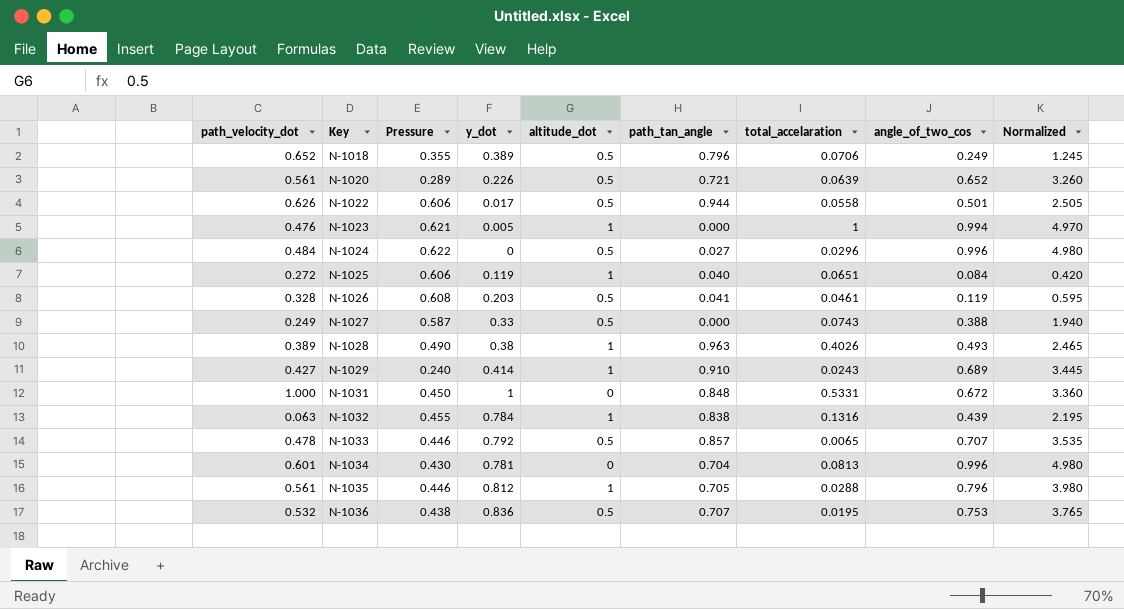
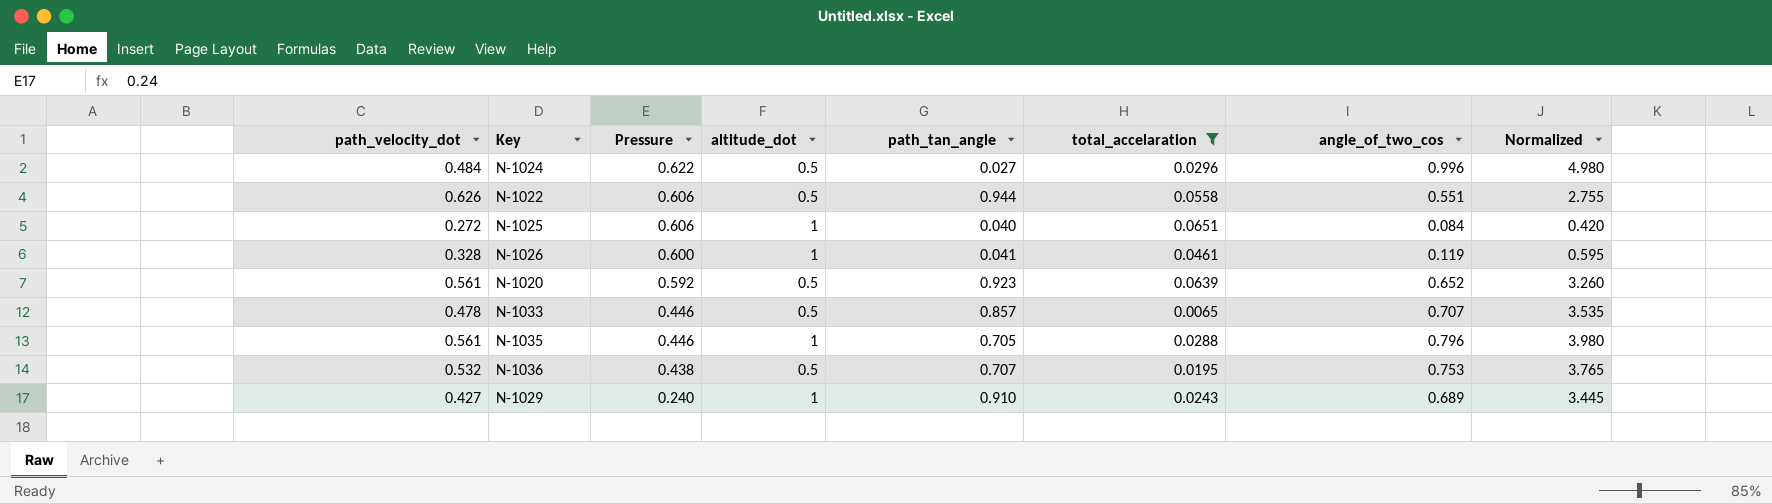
filter: none -> total_accelaration <= 0.0651
row order: Key ascending -> Pressure descending
column y_dot | position: 4 -> none
N-1022 | angle_of_two_cos: 0.501 -> 0.551
N-1022 | Normalized: 2.505 -> 2.755
N-1026 | Pressure: 0.608 -> 0.600
N-1026 | altitude_dot: 0.5 -> 1
N-1020 | Pressure: 0.289 -> 0.592
N-1020 | path_tan_angle: 0.721 -> 0.923

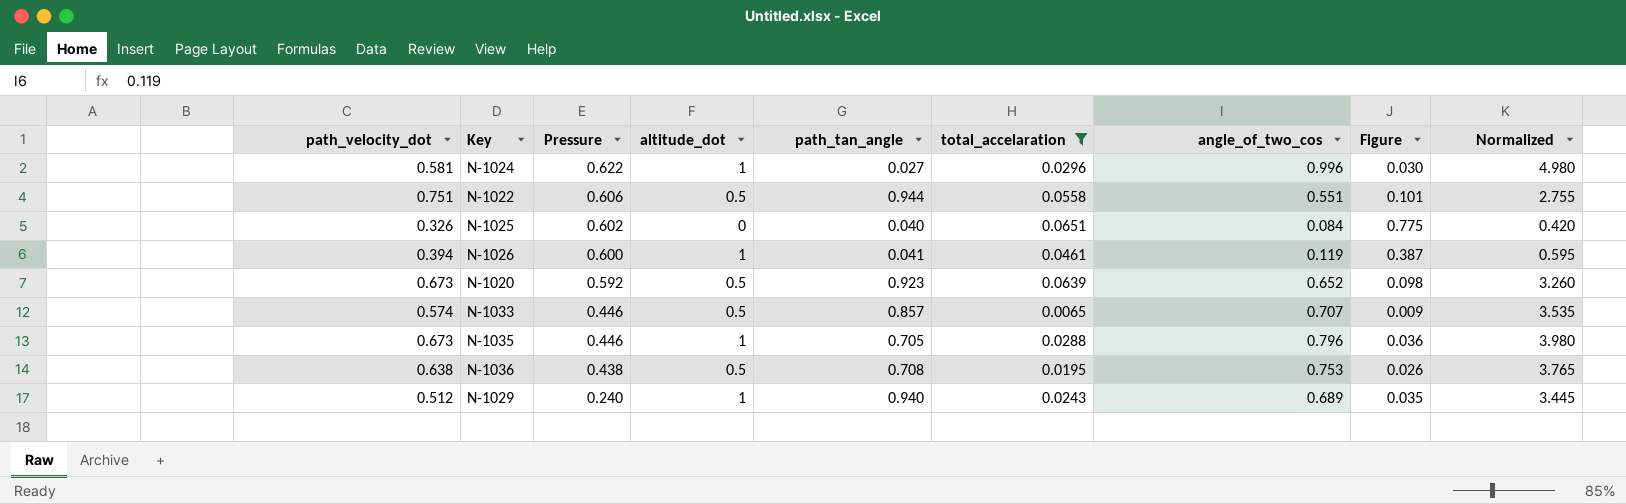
column Figure | formula: none -> [total_accelaration] / [angle_of_two_cos]
N-1024 | path_velocity_dot: 0.484 -> 0.581
N-1024 | altitude_dot: 0.5 -> 1
N-1022 | path_velocity_dot: 0.626 -> 0.751
N-1025 | path_velocity_dot: 0.272 -> 0.326
N-1025 | Pressure: 0.606 -> 0.602
N-1025 | altitude_dot: 1 -> 0
N-1026 | path_velocity_dot: 0.328 -> 0.394
N-1020 | path_velocity_dot: 0.561 -> 0.673
N-1033 | path_velocity_dot: 0.478 -> 0.574
N-1035 | path_velocity_dot: 0.561 -> 0.673
N-1036 | path_velocity_dot: 0.532 -> 0.638
N-1036 | path_tan_angle: 0.707 -> 0.708
N-1029 | path_velocity_dot: 0.427 -> 0.512
N-1029 | path_tan_angle: 0.910 -> 0.940

